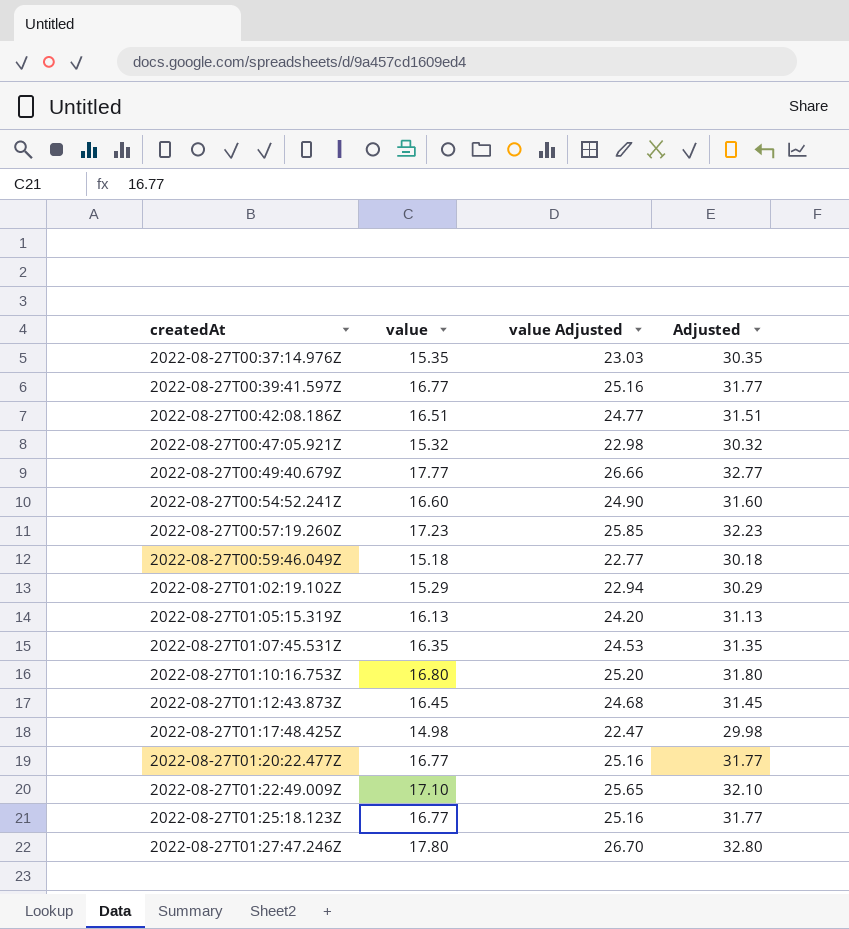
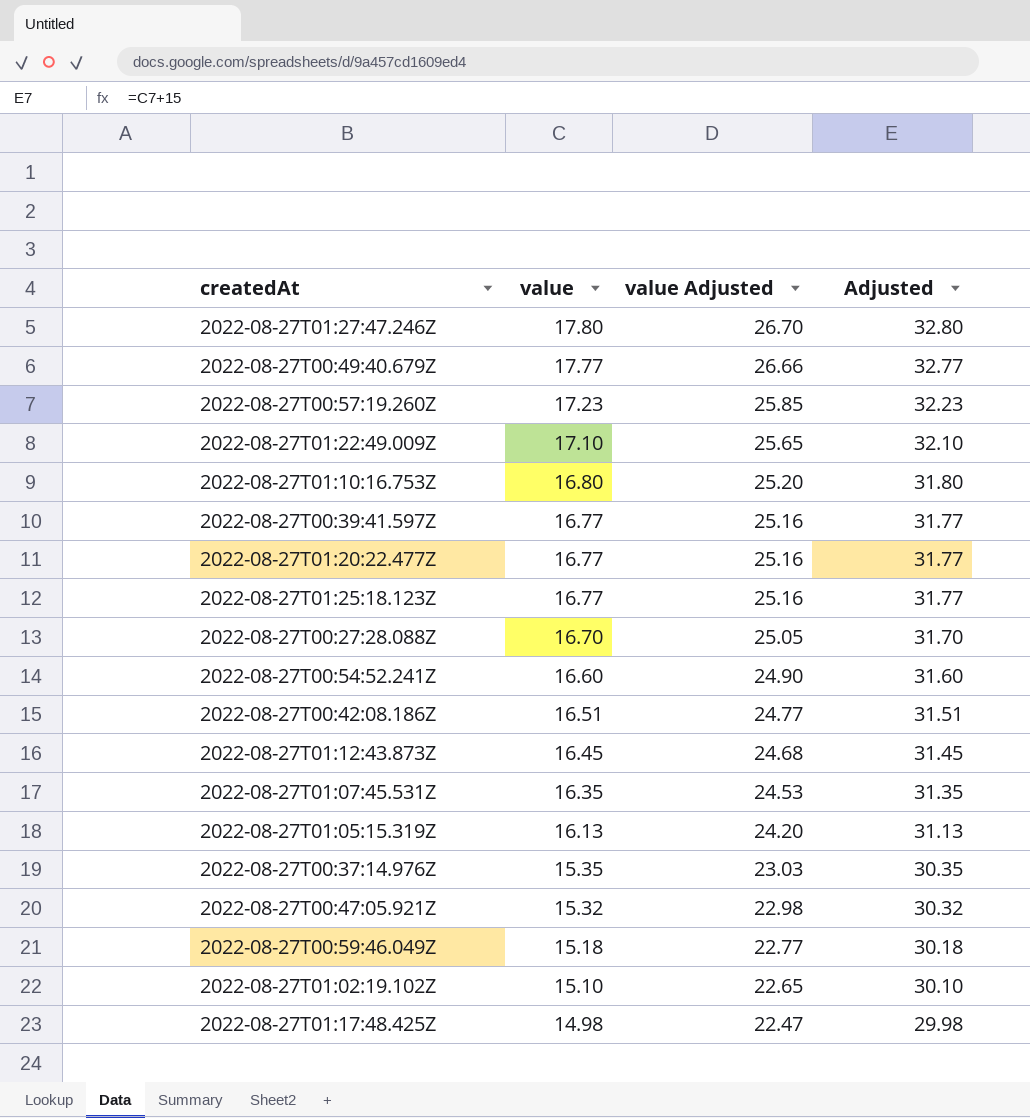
row order: createdAt ascending -> value descending
row 2022-08-27T00:27:28.088Z: none -> 16.70 | 25.05 | 31.70
2022-08-27T01:02:19.102Z | value: 15.29 -> 15.10
2022-08-27T01:02:19.102Z | value Adjusted: 22.94 -> 22.65
2022-08-27T01:02:19.102Z | Adjusted: 30.29 -> 30.10

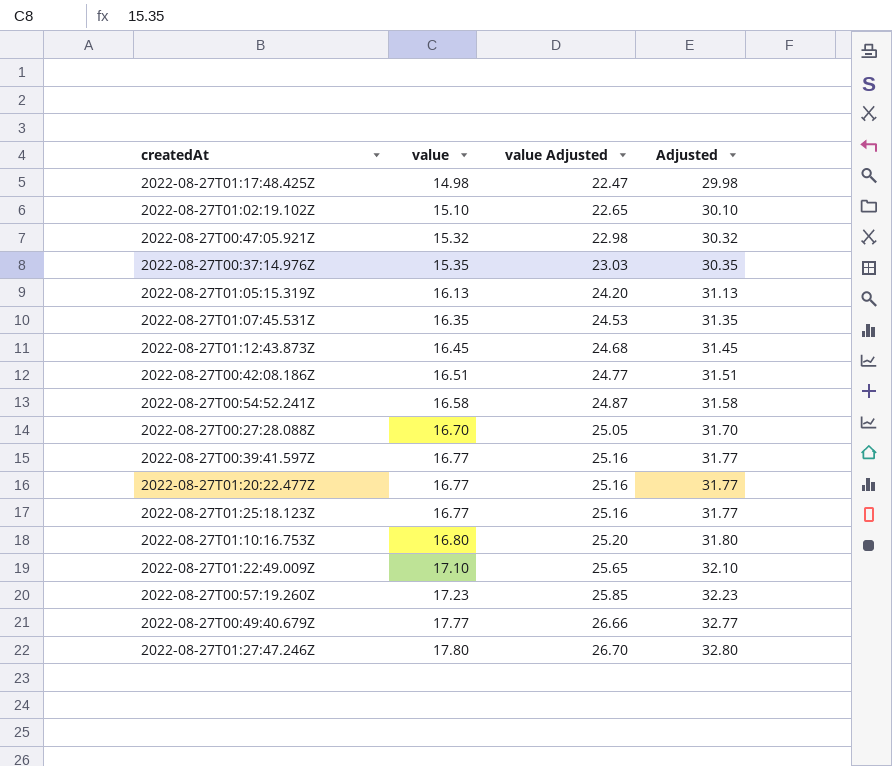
row order: value descending -> value ascending
row 2022-08-27T00:59:46.049Z: 15.18 | 22.77 | 30.18 -> none
2022-08-27T00:54:52.241Z | value: 16.60 -> 16.58
2022-08-27T00:54:52.241Z | value Adjusted: 24.90 -> 24.87
2022-08-27T00:54:52.241Z | Adjusted: 31.60 -> 31.58

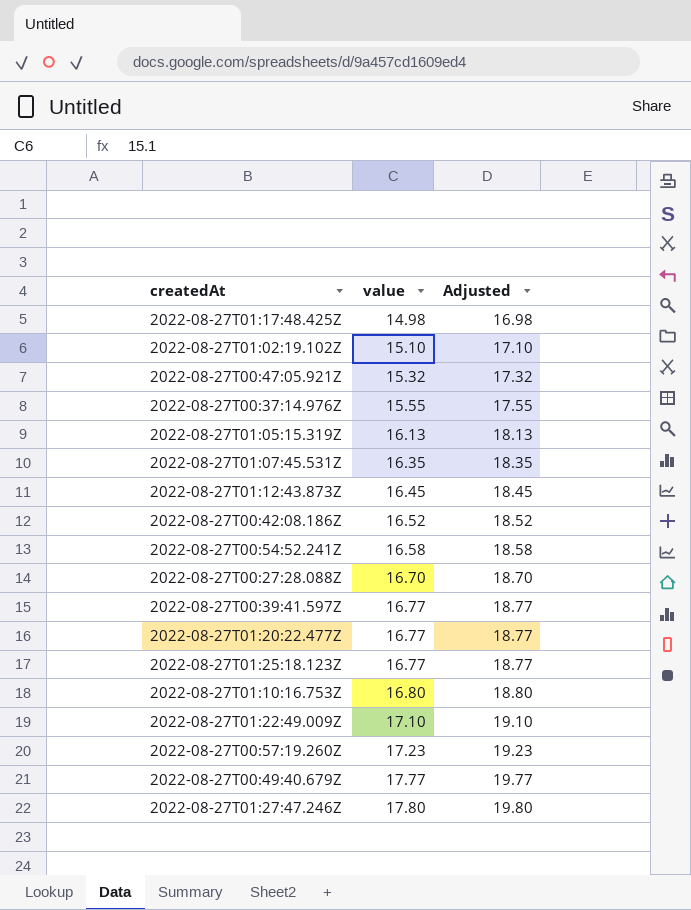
column value Adjusted | formula: [value] * 1.5 -> none
column Adjusted | formula: [value] + 15 -> [value] + 2
2022-08-27T00:37:14.976Z | value: 15.35 -> 15.55
2022-08-27T00:42:08.186Z | value: 16.51 -> 16.52

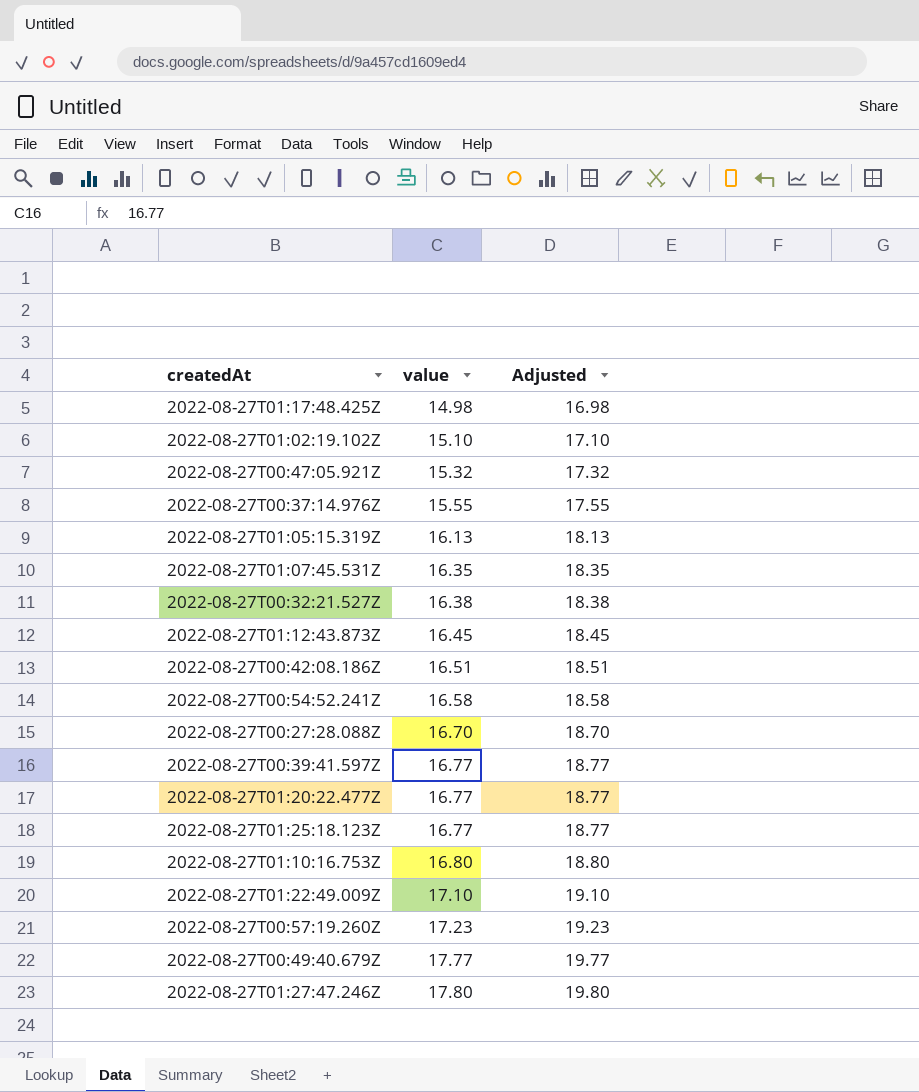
row 2022-08-27T00:32:21.527Z: none -> 16.38 | 18.38
2022-08-27T00:42:08.186Z | value: 16.52 -> 16.51
2022-08-27T00:42:08.186Z | Adjusted: 18.52 -> 18.51

